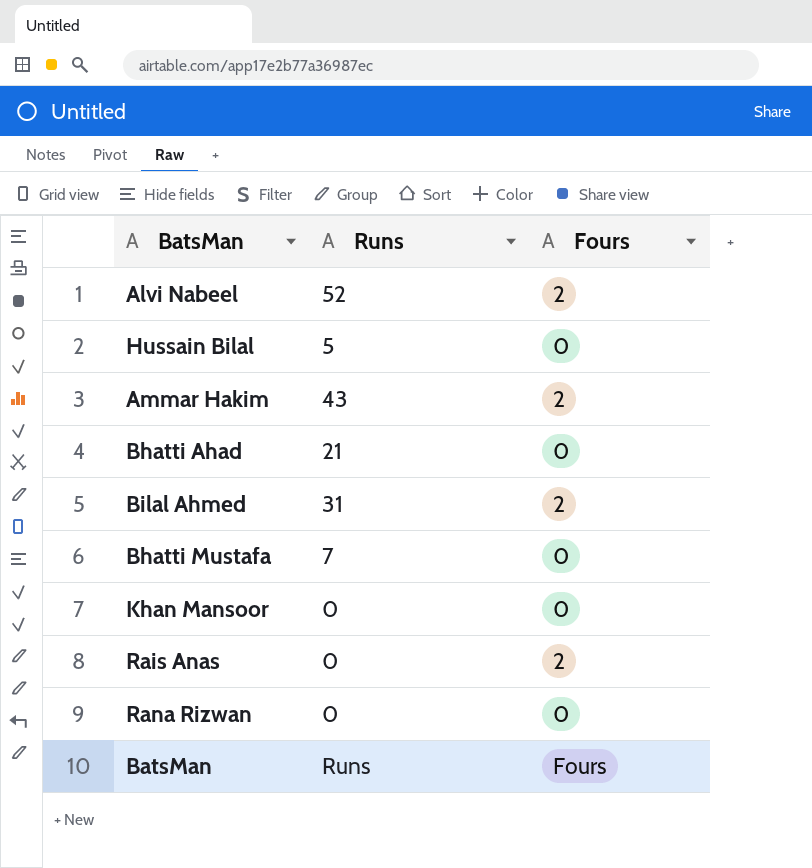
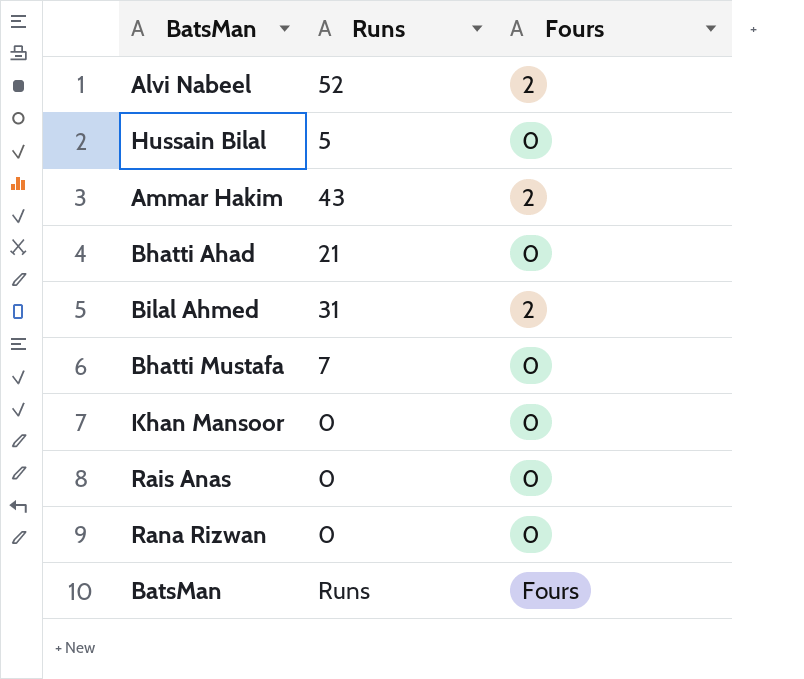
Rais Anas | Fours: 2 -> 0

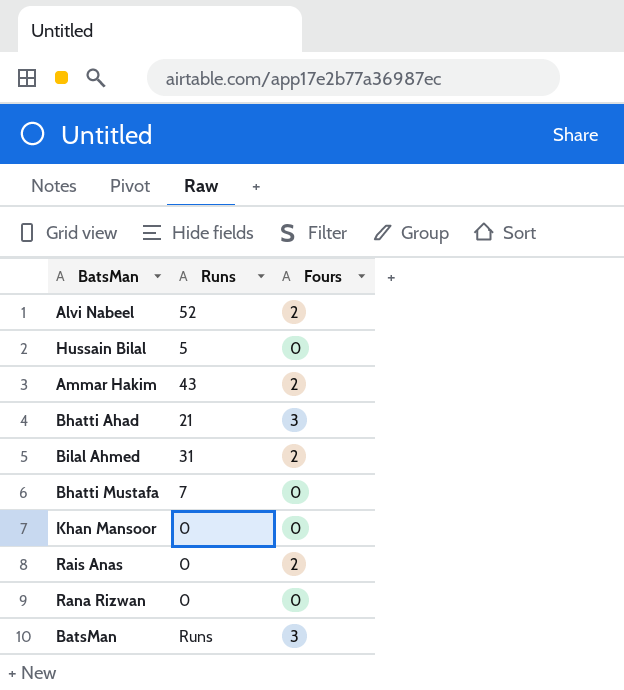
Bhatti Ahad | Fours: 0 -> 3
Rais Anas | Fours: 0 -> 2
BatsMan | Fours: Fours -> 3

